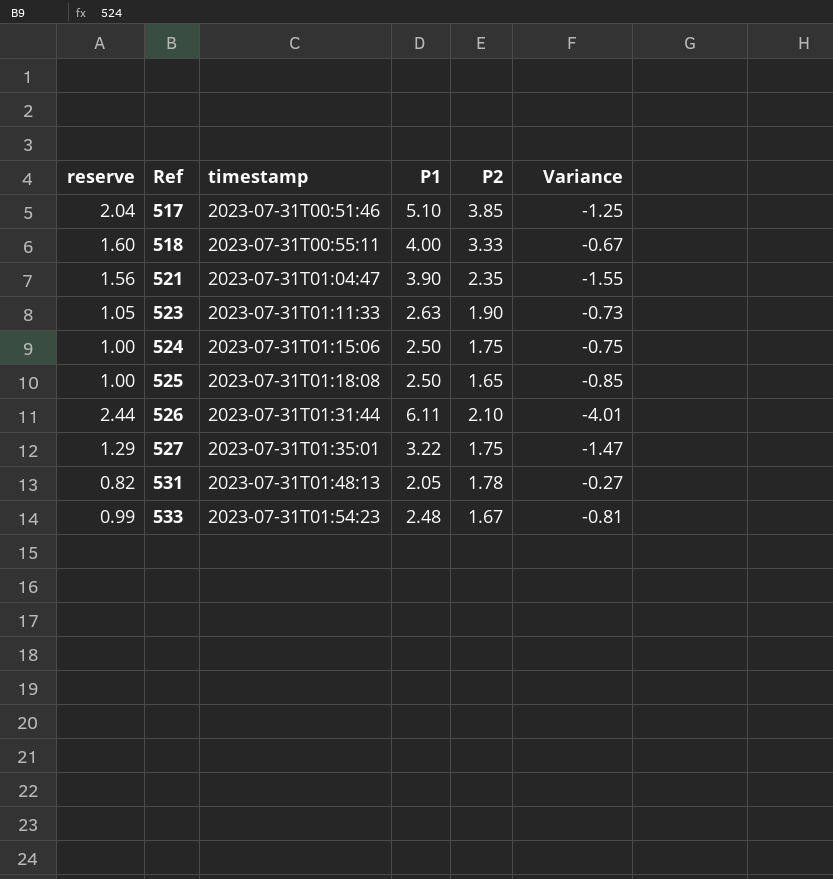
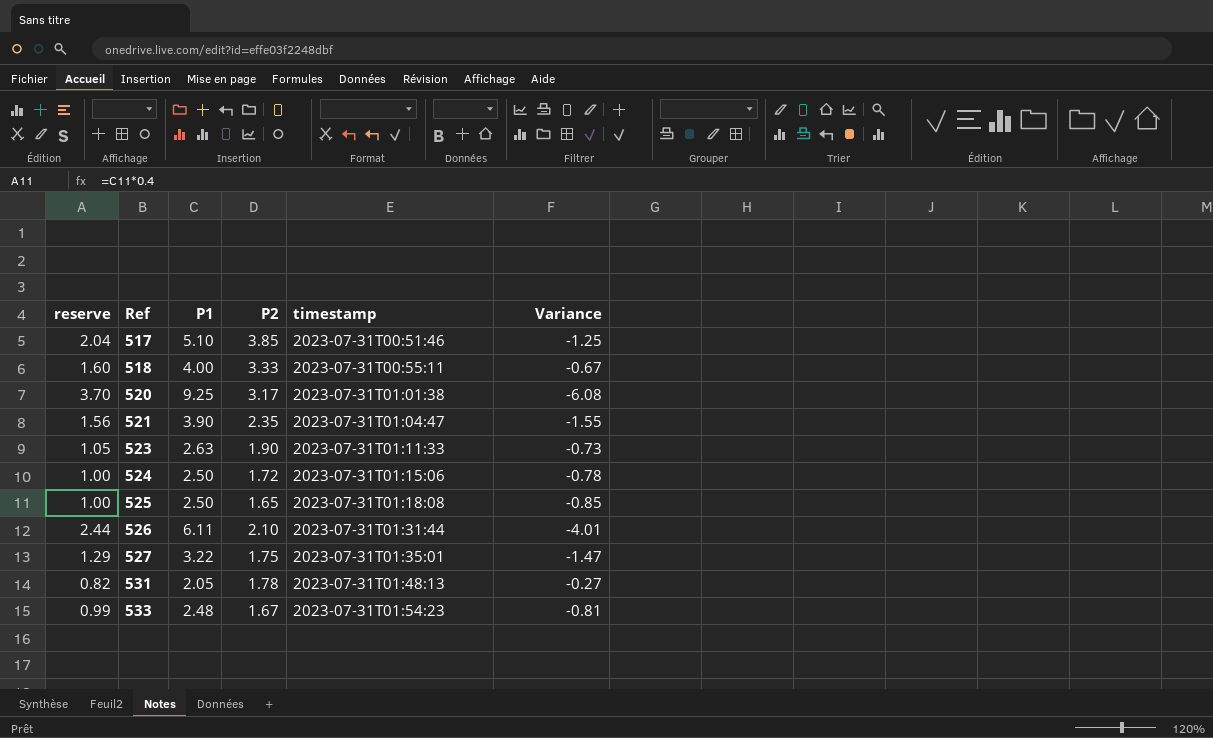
column timestamp | position: 3 -> 5
row 520: none -> 3.70 | 9.25 | 3.17 | 2023-07-31T01:01:38 | -6.08
524 | P2: 1.75 -> 1.72
524 | Variance: -0.75 -> -0.78

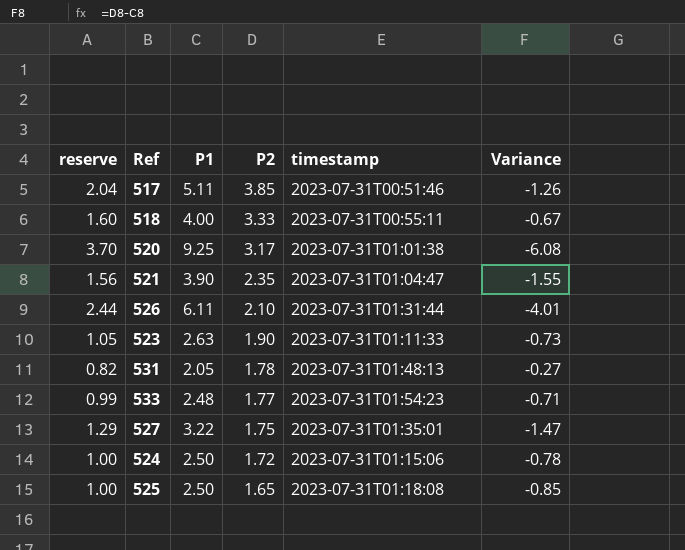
row order: Ref ascending -> P2 descending
517 | P1: 5.10 -> 5.11
517 | Variance: -1.25 -> -1.26
533 | P2: 1.67 -> 1.77
533 | Variance: -0.81 -> -0.71

